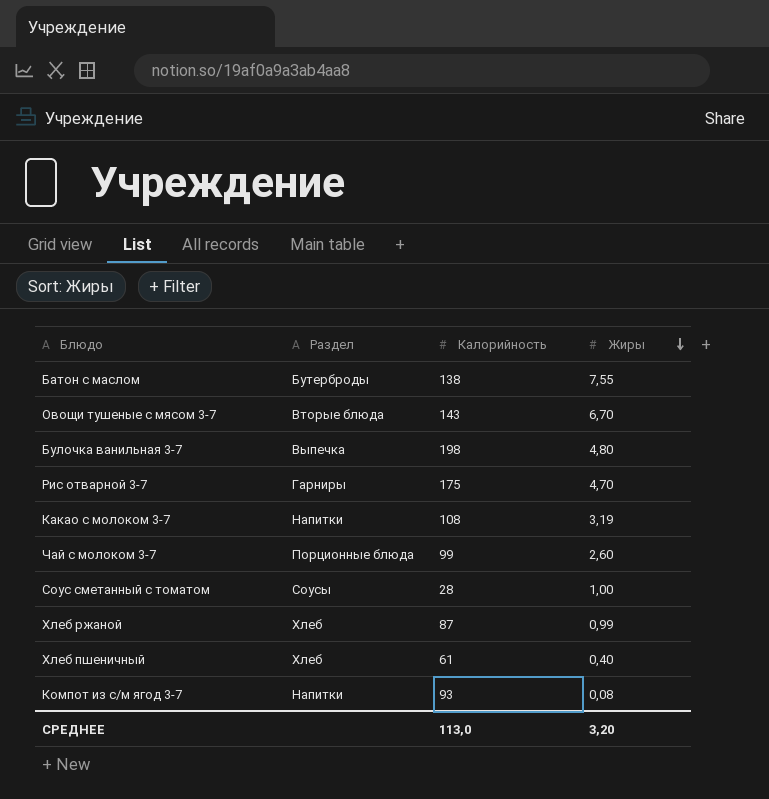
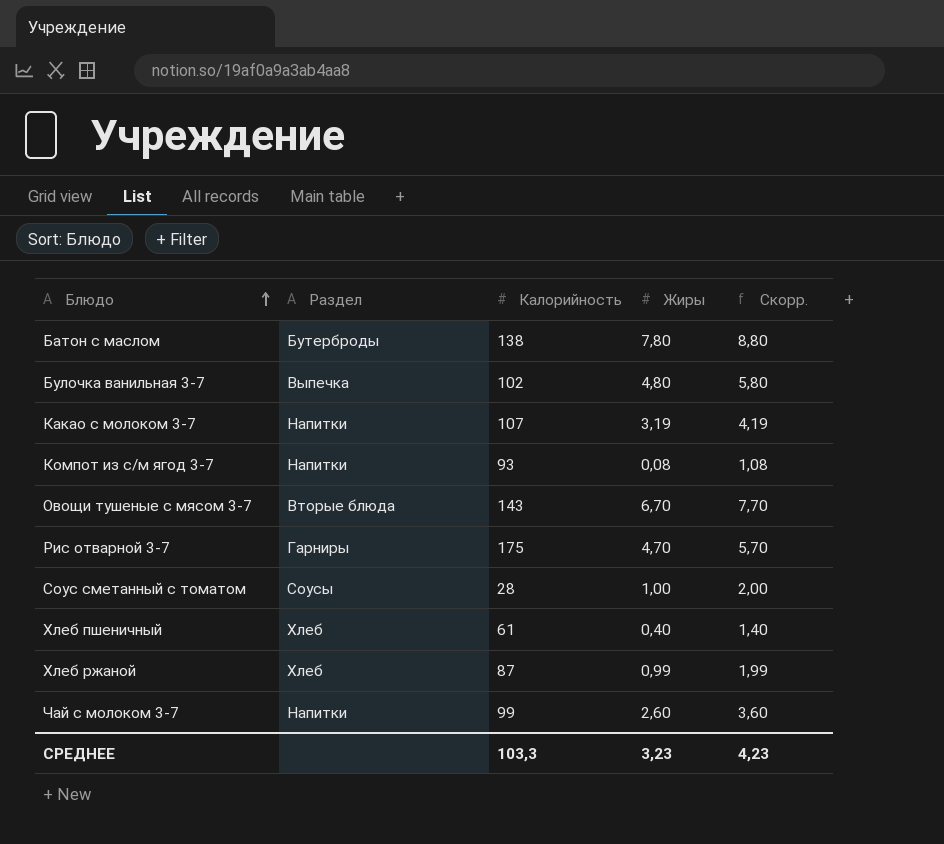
row order: Жиры descending -> Блюдо ascending
column Скорр. | formula: none -> [Жиры] + 1
Батон с маслом | Жиры: 7,55 -> 7,80
Булочка ванильная 3-7 | Калорийность: 198 -> 102
Какао с молоком 3-7 | Калорийность: 108 -> 107
Чай с молоком 3-7 | Раздел: Порционные блюда -> Напитки
СРЕДНЕЕ | Калорийность: 113,0 -> 103,3
СРЕДНЕЕ | Жиры: 3,20 -> 3,23

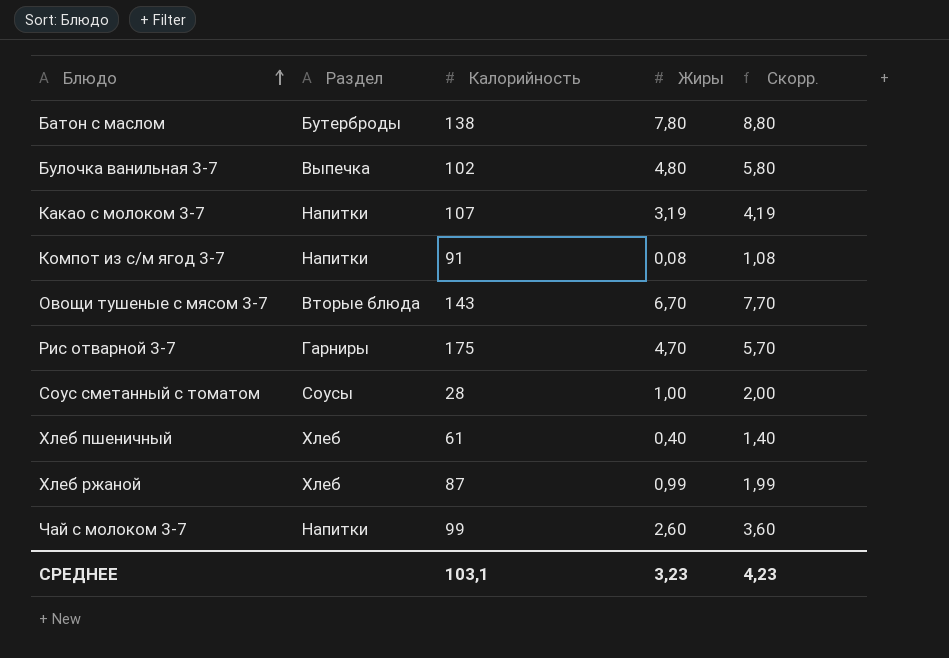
Компот из с/м ягод 3-7 | Калорийность: 93 -> 91
СРЕДНЕЕ | Калорийность: 103,3 -> 103,1

